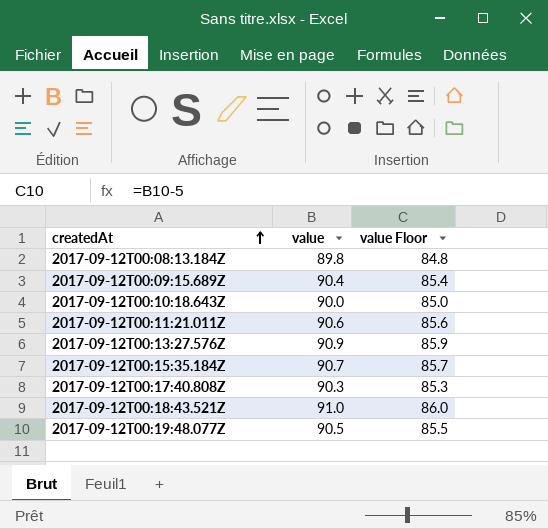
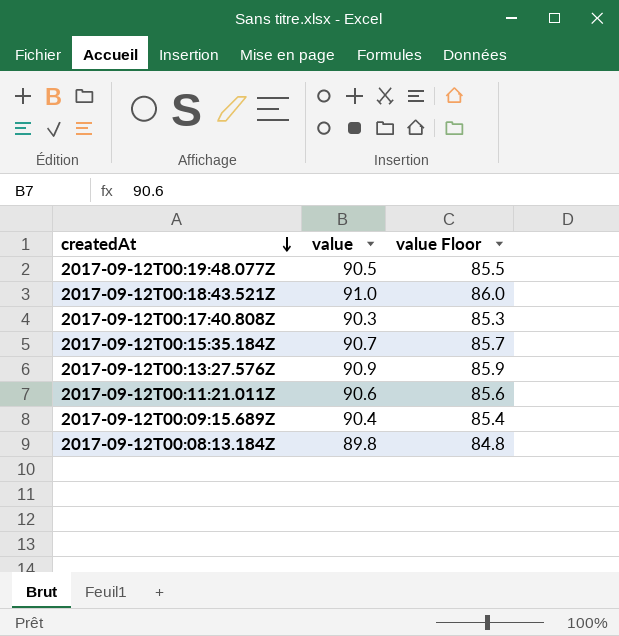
row order: createdAt ascending -> createdAt descending
row 2017-09-12T00:10:18.643Z: 90.0 | 85.0 -> none

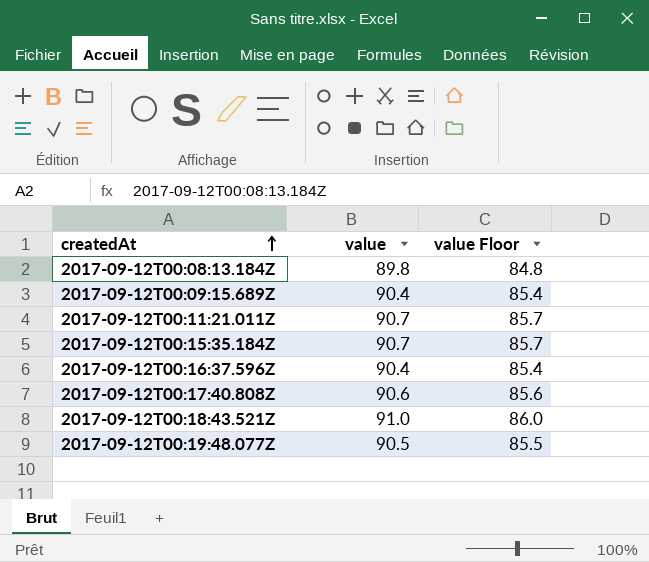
row order: createdAt descending -> createdAt ascending
row 2017-09-12T00:13:27.576Z: 90.9 | 85.9 -> none
2017-09-12T00:11:21.011Z | value: 90.6 -> 90.7
2017-09-12T00:11:21.011Z | value Floor: 85.6 -> 85.7
row 2017-09-12T00:16:37.596Z: none -> 90.4 | 85.4
2017-09-12T00:17:40.808Z | value: 90.3 -> 90.6
2017-09-12T00:17:40.808Z | value Floor: 85.3 -> 85.6

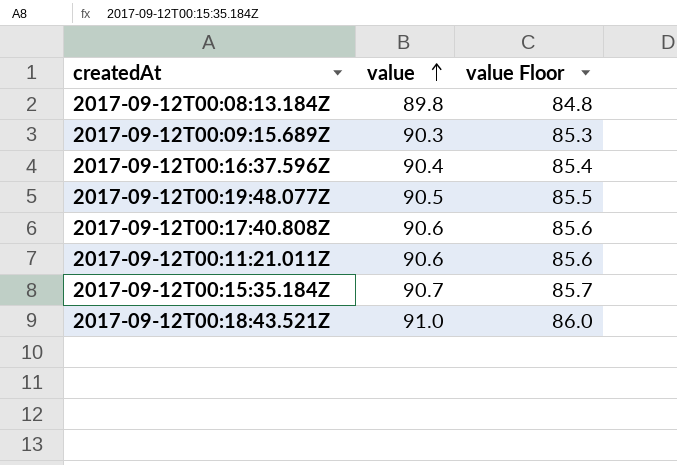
row order: createdAt ascending -> value ascending
2017-09-12T00:09:15.689Z | value: 90.4 -> 90.3
2017-09-12T00:09:15.689Z | value Floor: 85.4 -> 85.3
2017-09-12T00:11:21.011Z | value: 90.7 -> 90.6
2017-09-12T00:11:21.011Z | value Floor: 85.7 -> 85.6

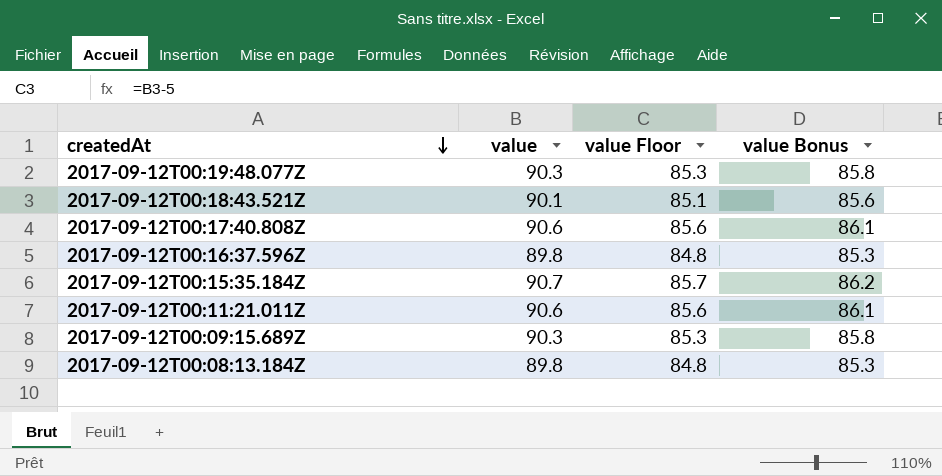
row order: value ascending -> createdAt descending
column value Bonus | formula: none -> [value] * 0.95
2017-09-12T00:19:48.077Z | value: 90.5 -> 90.3
2017-09-12T00:19:48.077Z | value Floor: 85.5 -> 85.3
2017-09-12T00:18:43.521Z | value: 91.0 -> 90.1
2017-09-12T00:18:43.521Z | value Floor: 86.0 -> 85.1
2017-09-12T00:16:37.596Z | value: 90.4 -> 89.8
2017-09-12T00:16:37.596Z | value Floor: 85.4 -> 84.8

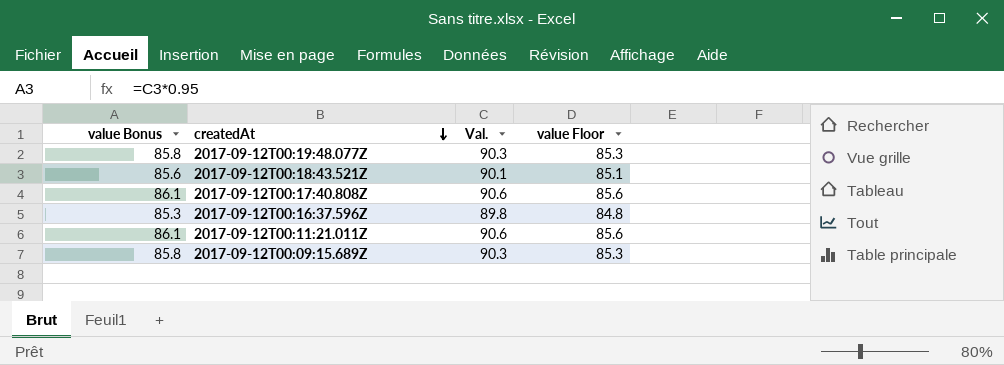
column value Bonus | position: 4 -> 1
column name: value -> Val.
row 2017-09-12T00:15:35.184Z: 90.7 | 85.7 | 86.2 -> none
row 2017-09-12T00:08:13.184Z: 89.8 | 84.8 | 85.3 -> none

